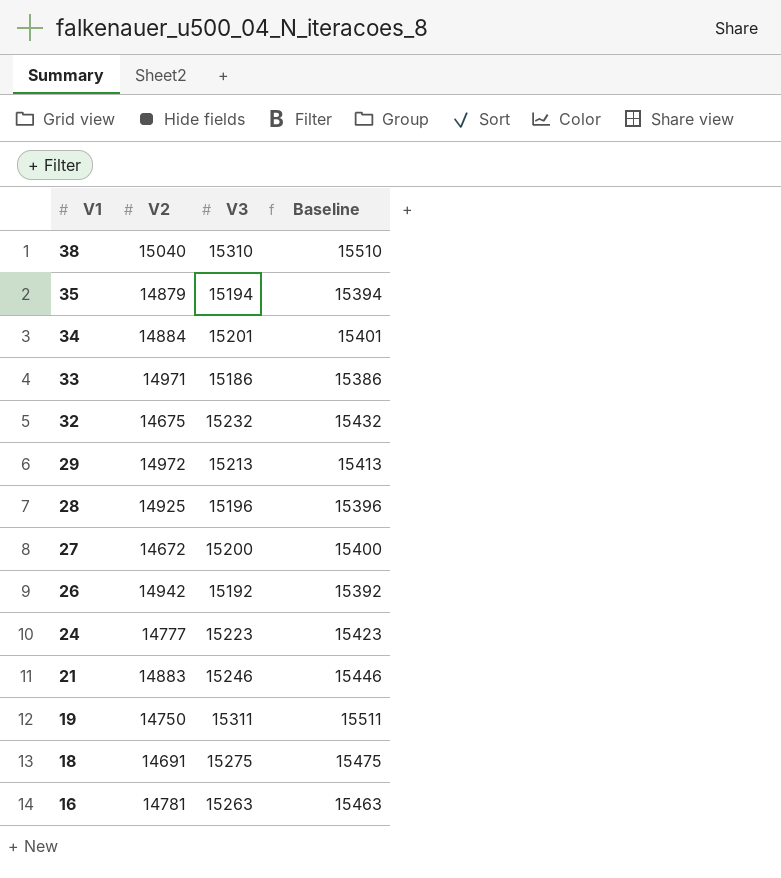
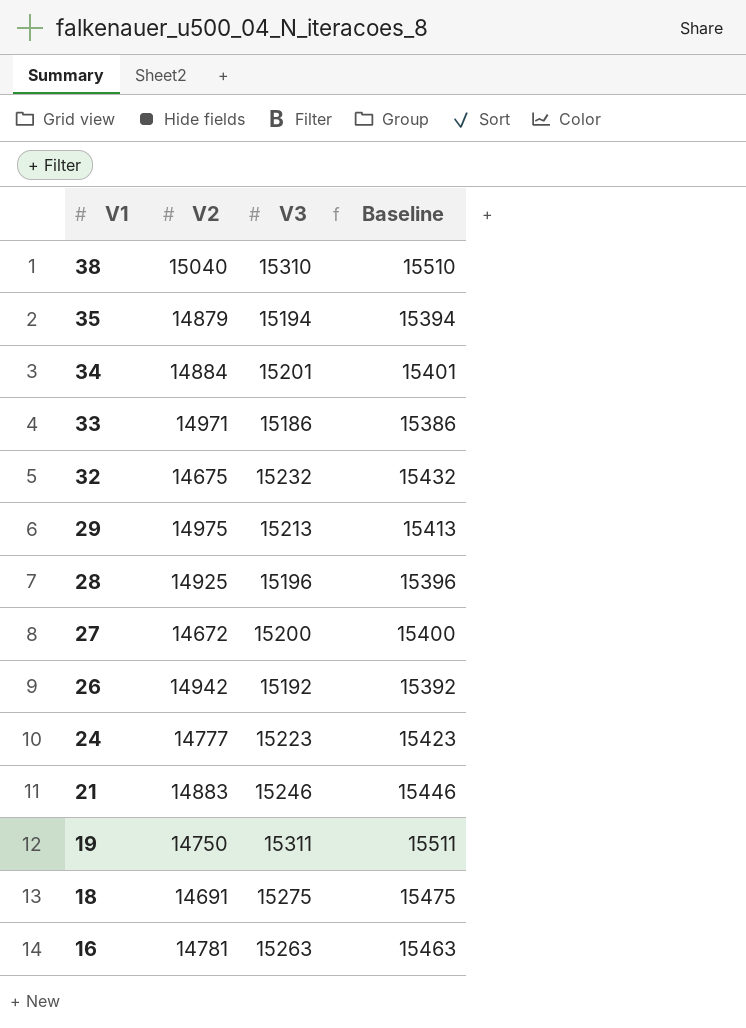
29 | V2: 14972 -> 14975

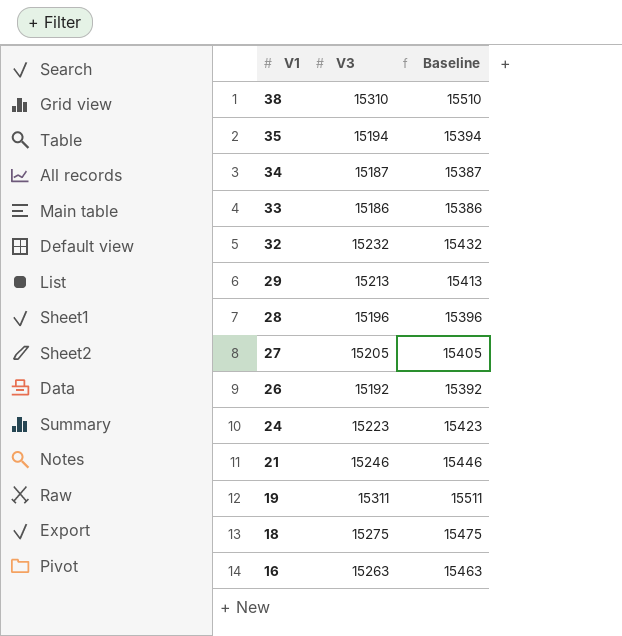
column V2 | position: 2 -> none
34 | V3: 15201 -> 15187
34 | Baseline: 15401 -> 15387
27 | V3: 15200 -> 15205
27 | Baseline: 15400 -> 15405

